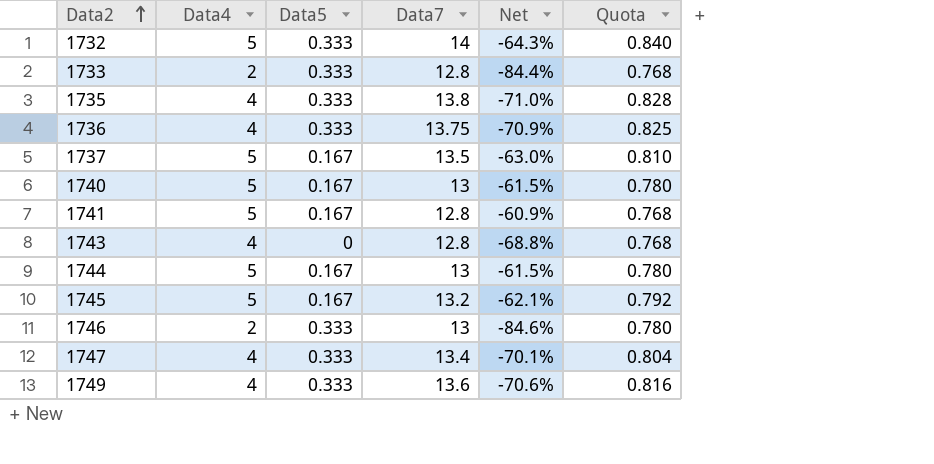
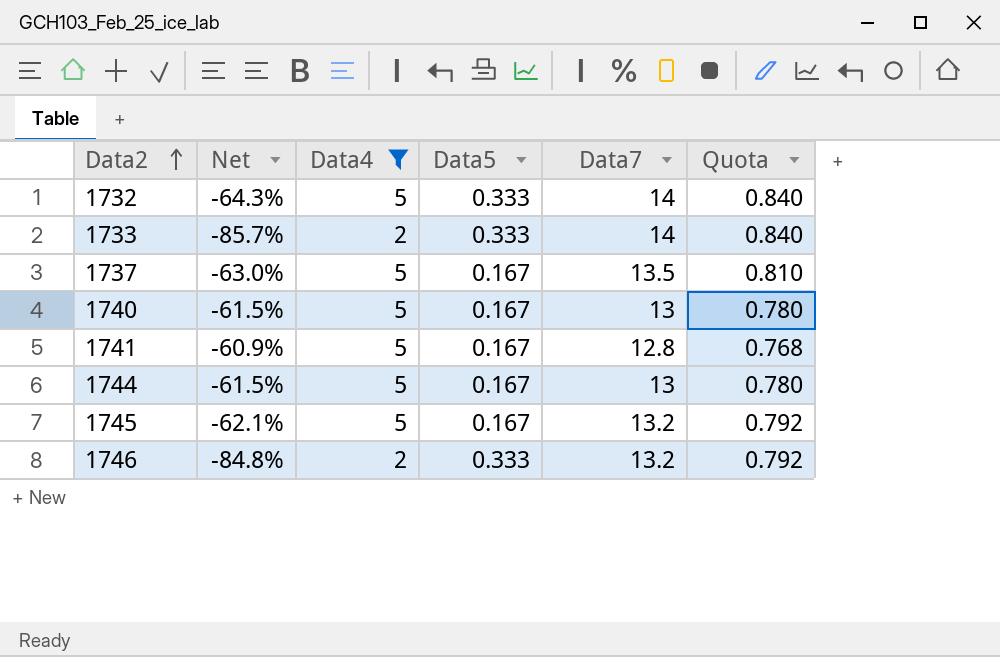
filter: none -> Data4 != 4
column Net | position: 5 -> 2
1733 | Net: -84.4% -> -85.7%
1733 | Data7: 12.8 -> 14
1733 | Quota: 0.768 -> 0.840
1746 | Net: -84.6% -> -84.8%
1746 | Data7: 13 -> 13.2
1746 | Quota: 0.780 -> 0.792

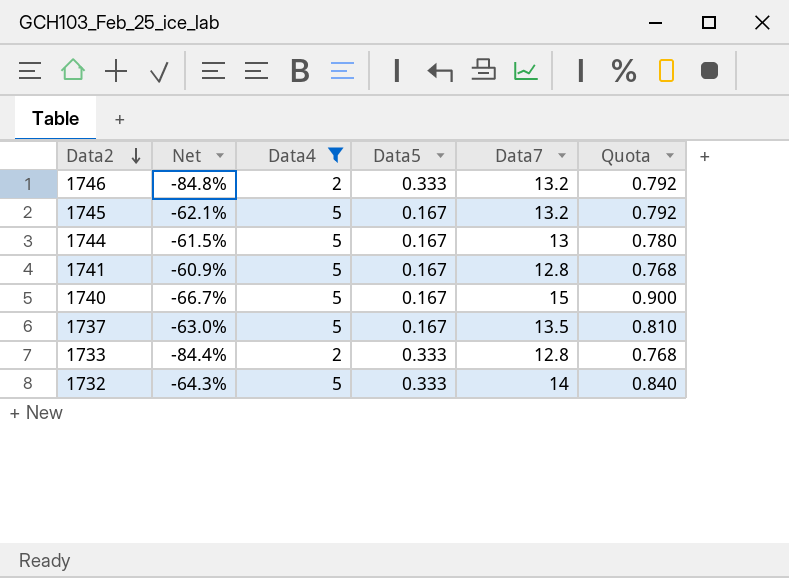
row order: Data2 ascending -> Data2 descending
1740 | Net: -61.5% -> -66.7%
1740 | Data7: 13 -> 15
1740 | Quota: 0.780 -> 0.900
1733 | Net: -85.7% -> -84.4%
1733 | Data7: 14 -> 12.8
1733 | Quota: 0.840 -> 0.768

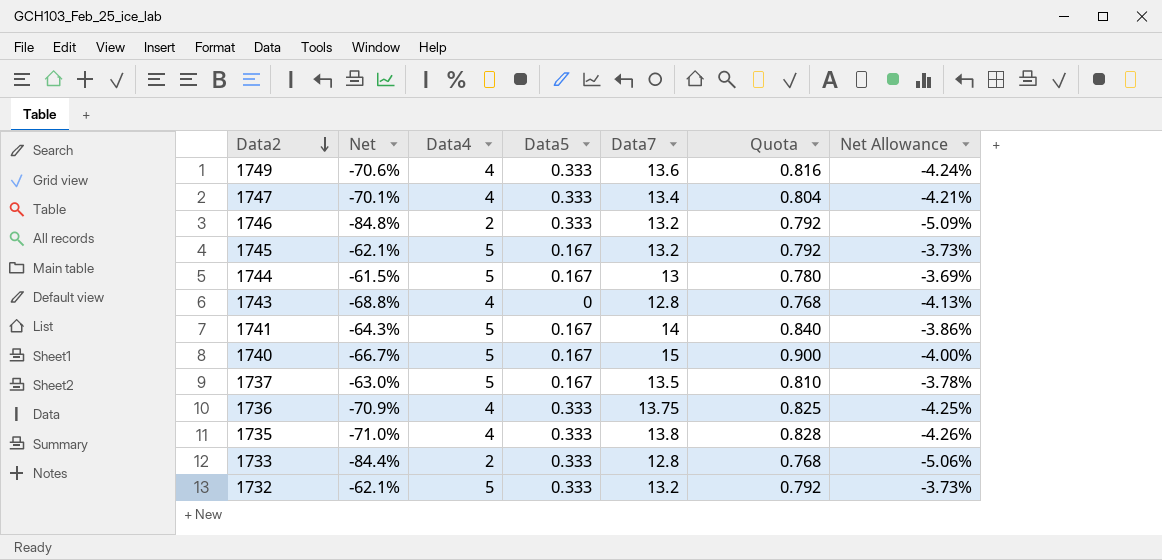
filter: Data4 != 4 -> none
column Net Allowance | formula: none -> [Net] * 0.06
1741 | Net: -60.9% -> -64.3%
1741 | Data7: 12.8 -> 14
1741 | Quota: 0.768 -> 0.840
1732 | Net: -64.3% -> -62.1%
1732 | Data7: 14 -> 13.2
1732 | Quota: 0.840 -> 0.792

